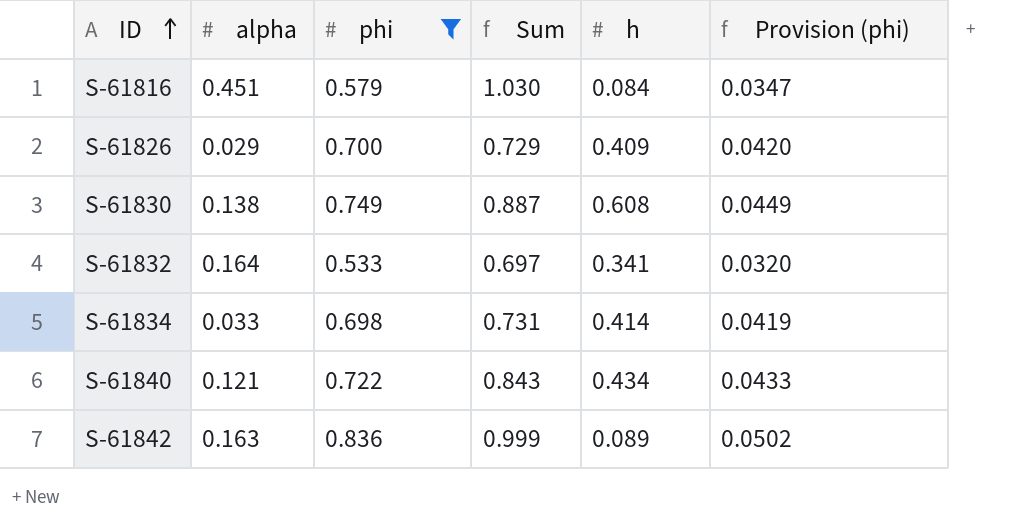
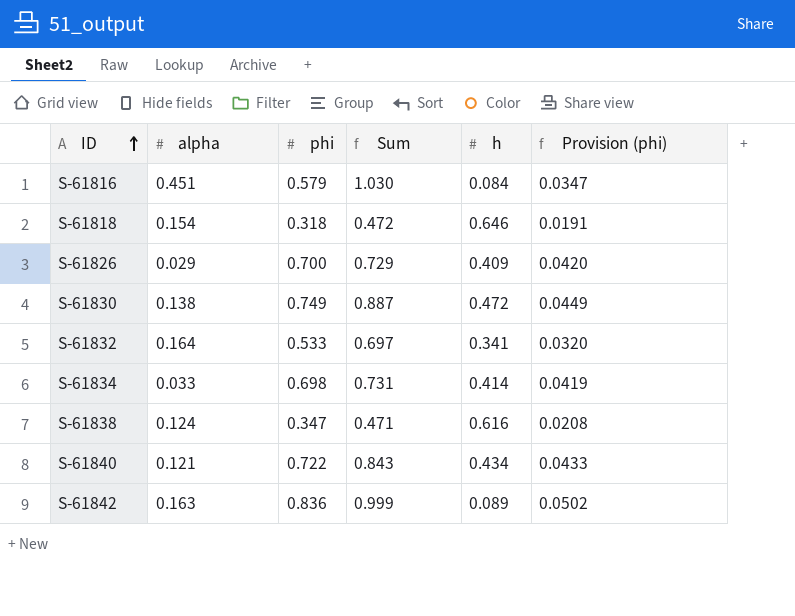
filter: phi >= 0.533 -> none
S-61830 | h: 0.608 -> 0.472

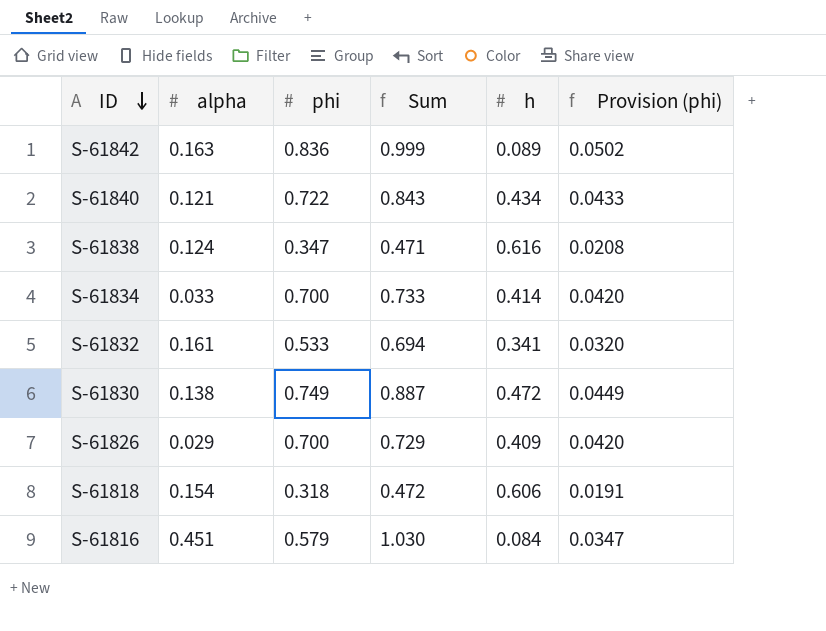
row order: ID ascending -> ID descending
S-61834 | phi: 0.698 -> 0.700
S-61834 | Sum: 0.731 -> 0.733
S-61834 | Provision (phi): 0.0419 -> 0.0420
S-61832 | alpha: 0.164 -> 0.161
S-61832 | Sum: 0.697 -> 0.694
S-61818 | h: 0.646 -> 0.606

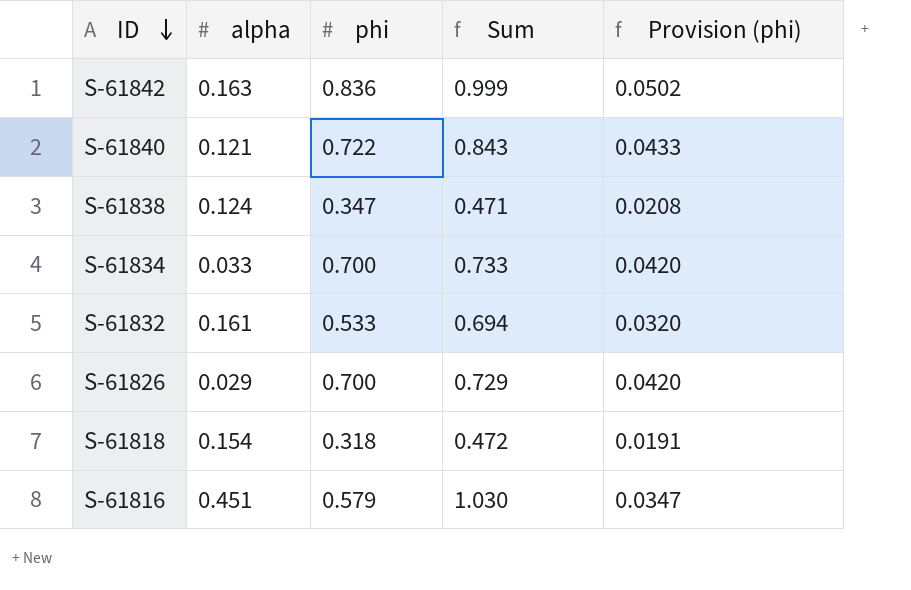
column h | position: 5 -> none
row S-61830: 0.138 | 0.749 | 0.887 | 0.472 | 0.0449 -> none

